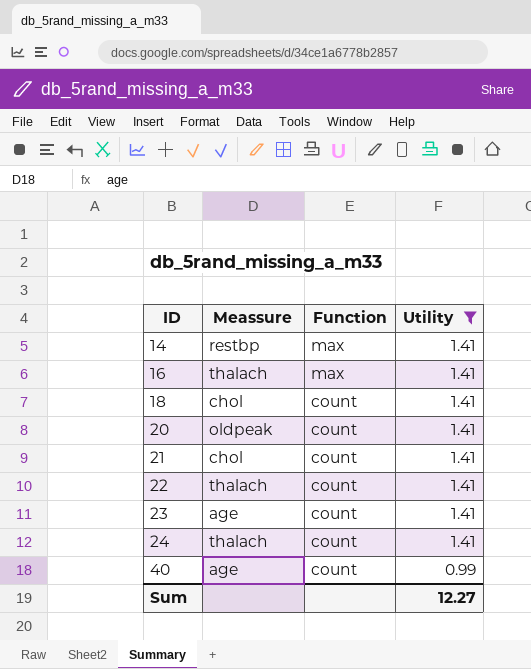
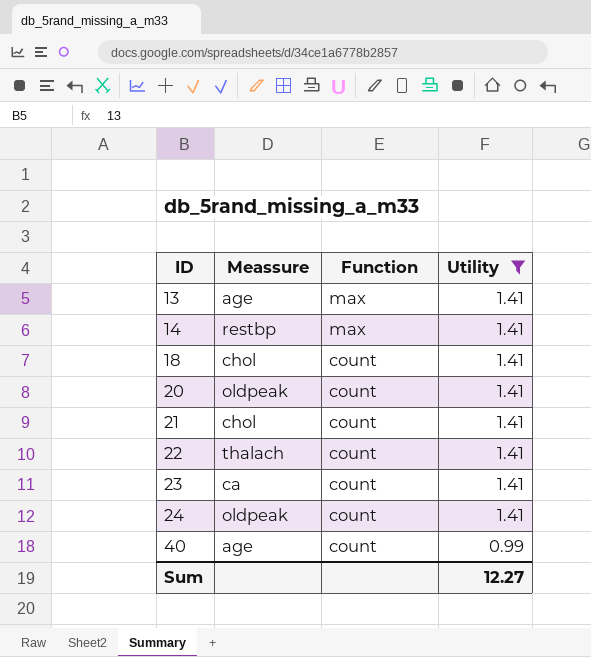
row 16: thalach | max | 1.41 -> none
row 13: none -> age | max | 1.41
23 | Meassure: age -> ca
24 | Meassure: thalach -> oldpeak

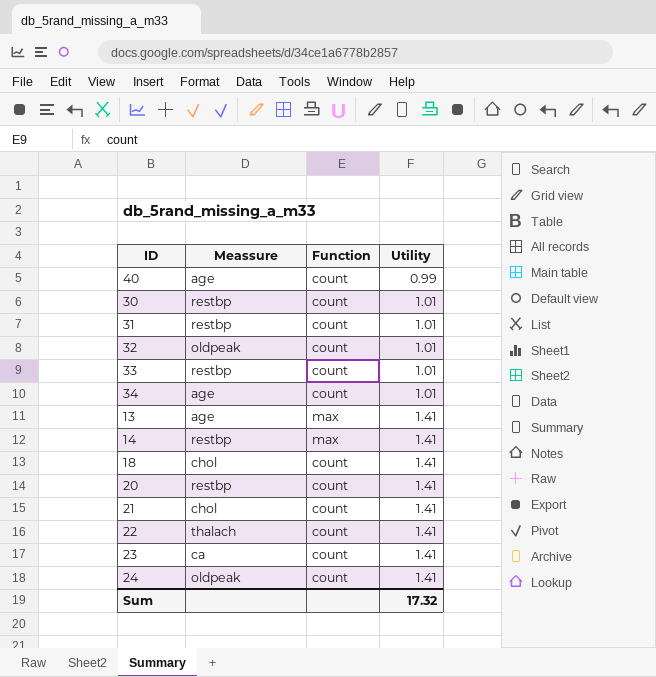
filter: Utility != 1.01 -> none
row order: ID ascending -> Utility ascending
20 | Meassure: oldpeak -> restbp
Sum | Utility: 12.27 -> 17.32

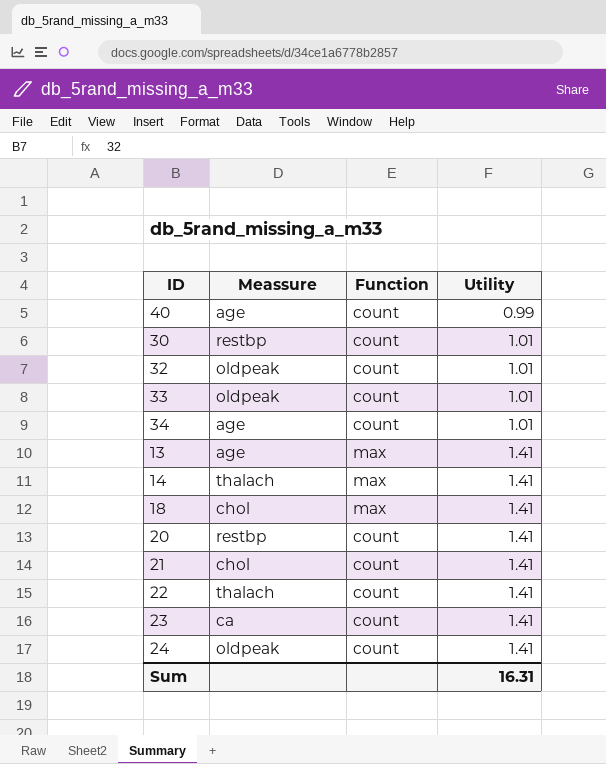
row 31: restbp | count | 1.01 -> none
33 | Meassure: restbp -> oldpeak
14 | Meassure: restbp -> thalach
18 | Function: count -> max
Sum | Utility: 17.32 -> 16.31

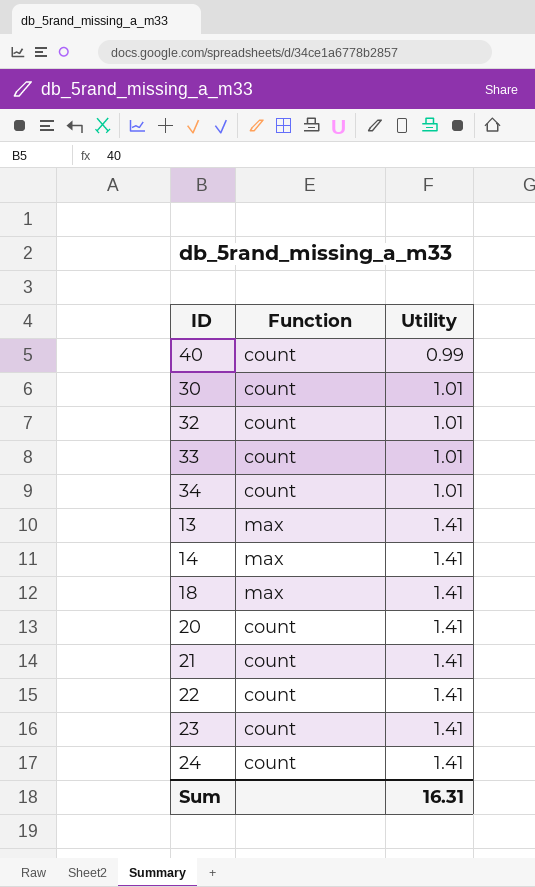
column Meassure | position: 2 -> none

